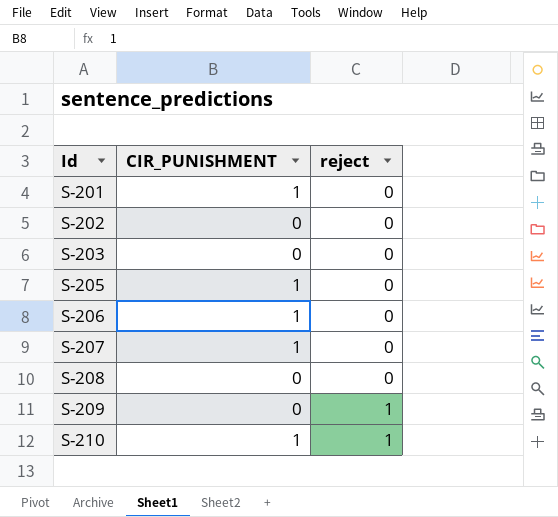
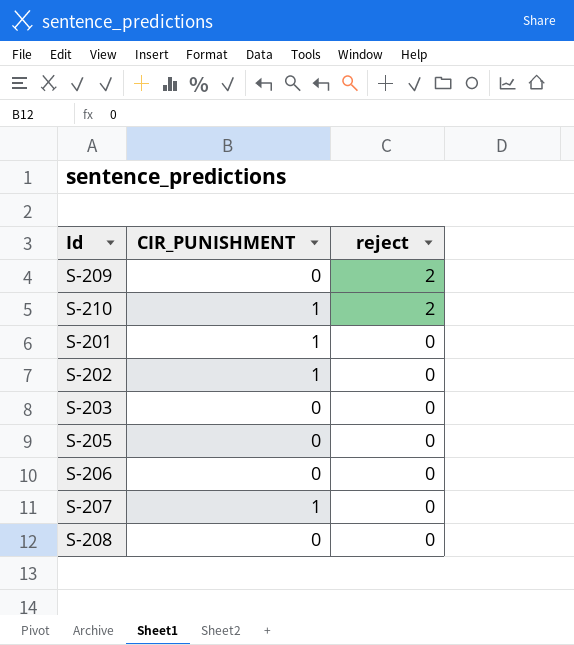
row order: Id ascending -> reject descending
S-209 | reject: 1 -> 2
S-210 | reject: 1 -> 2
S-202 | CIR_PUNISHMENT: 0 -> 1
S-205 | CIR_PUNISHMENT: 1 -> 0
S-206 | CIR_PUNISHMENT: 1 -> 0

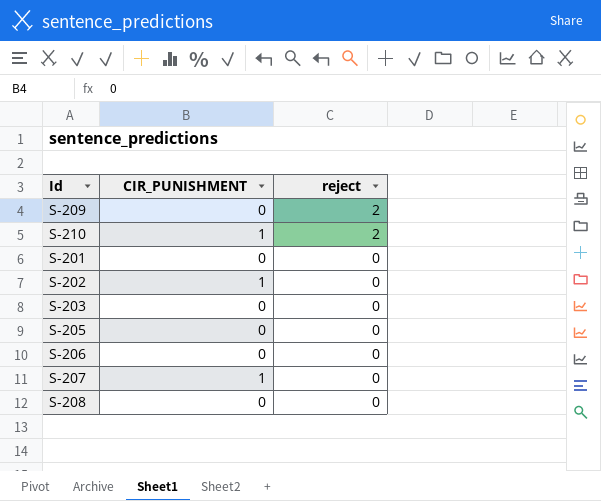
S-201 | CIR_PUNISHMENT: 1 -> 0

